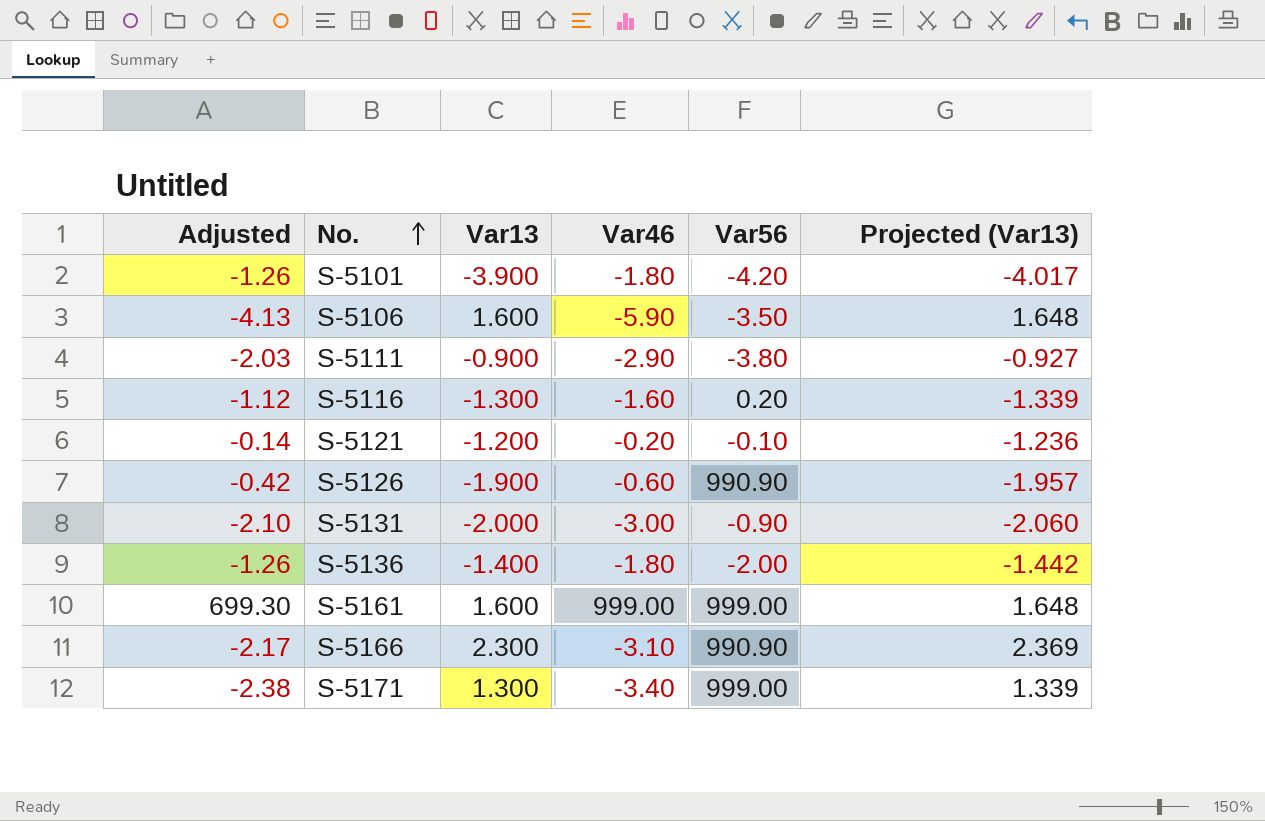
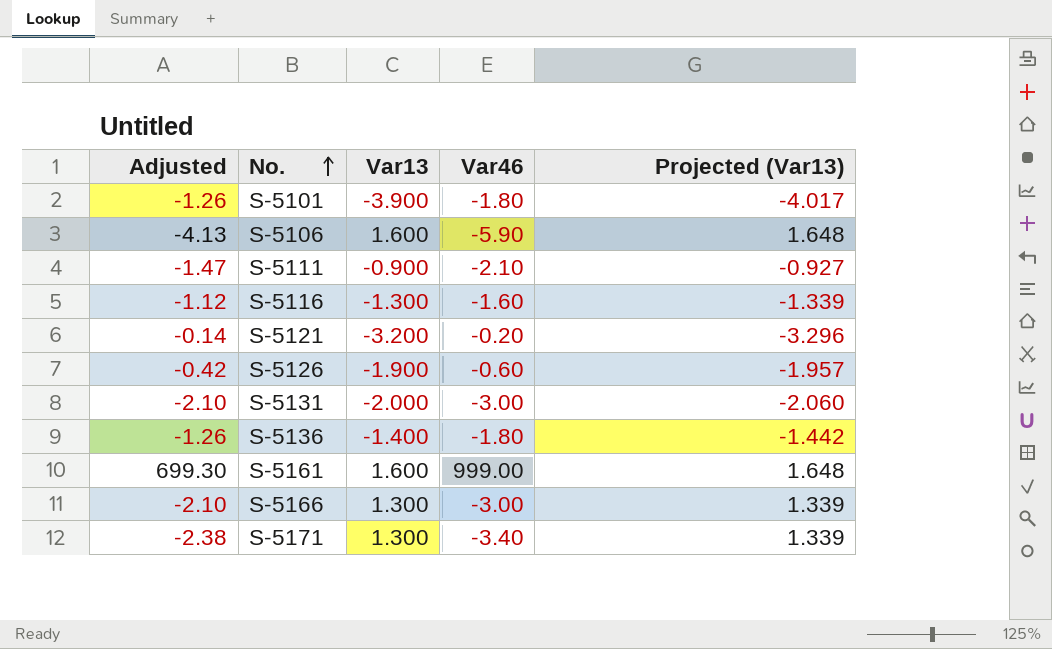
column Var56 | position: 5 -> none
S-5111 | Adjusted: -2.03 -> -1.47
S-5111 | Var46: -2.90 -> -2.10
S-5121 | Var13: -1.200 -> -3.200
S-5121 | Projected (Var13): -1.236 -> -3.296
S-5166 | Adjusted: -2.17 -> -2.10
S-5166 | Var13: 2.300 -> 1.300
S-5166 | Var46: -3.10 -> -3.00
S-5166 | Projected (Var13): 2.369 -> 1.339

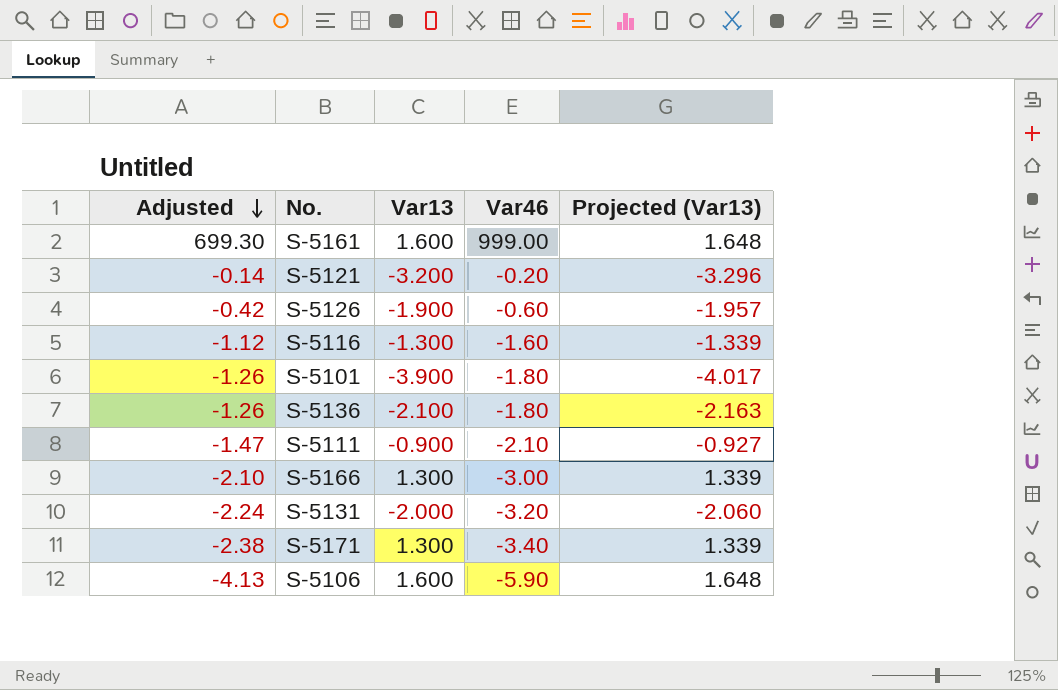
row order: No. ascending -> Adjusted descending
S-5136 | Var13: -1.400 -> -2.100
S-5136 | Projected (Var13): -1.442 -> -2.163
S-5131 | Adjusted: -2.10 -> -2.24
S-5131 | Var46: -3.00 -> -3.20

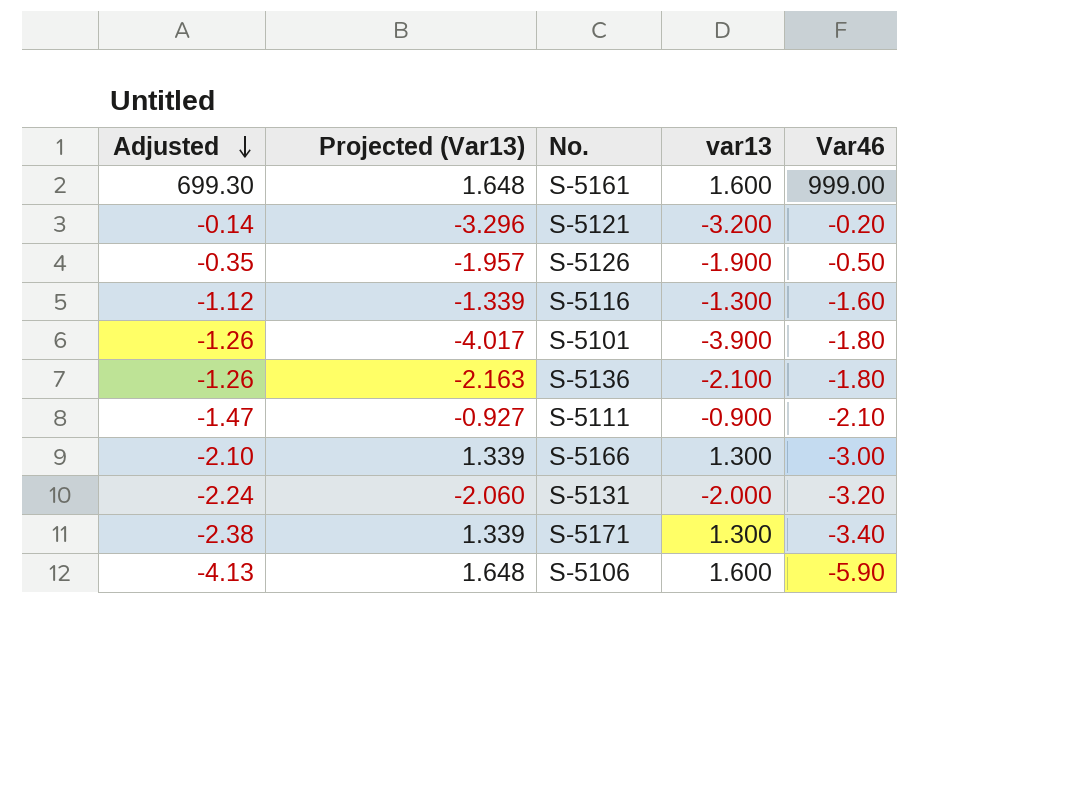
column Projected (Var13) | position: 5 -> 2
column name: Var13 -> var13
S-5126 | Adjusted: -0.42 -> -0.35
S-5126 | Var46: -0.60 -> -0.50

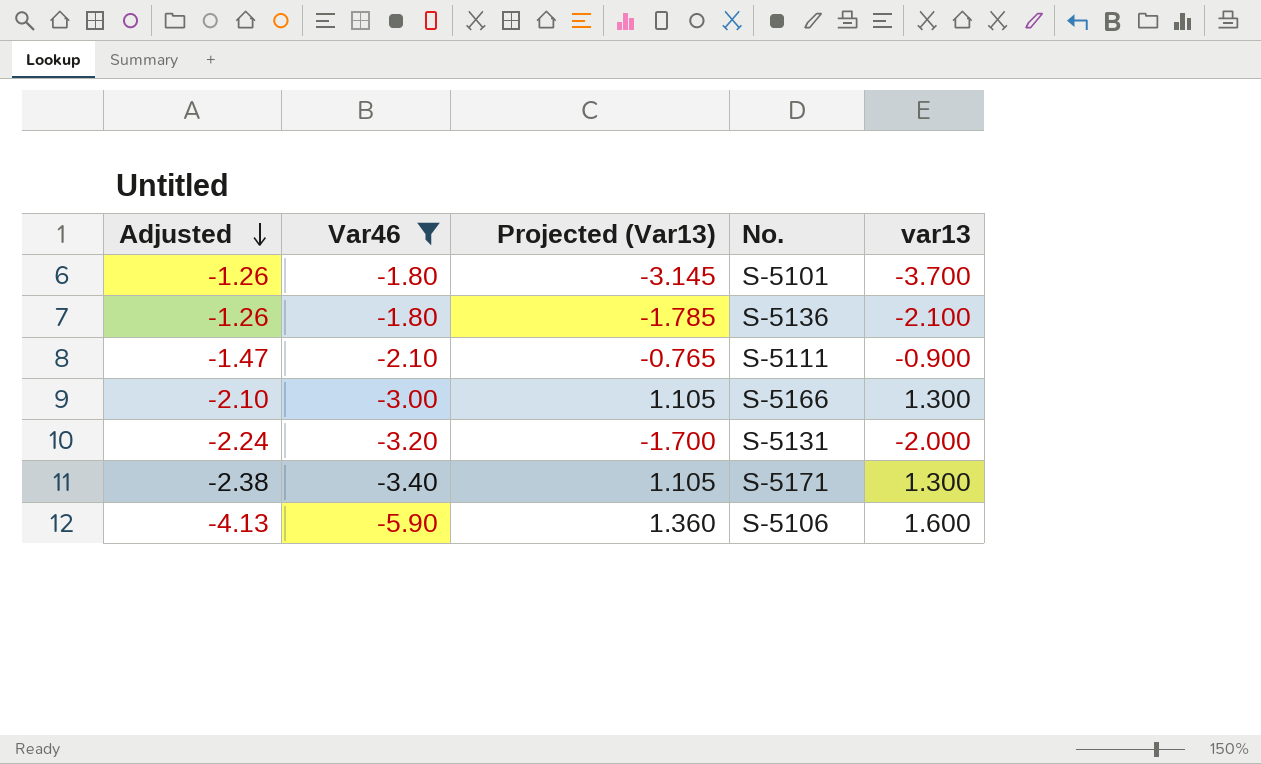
filter: none -> Var46 <= -1.80
column Var46 | position: 5 -> 2
column Projected (Var13) | formula: [var13] * 1.03 -> [var13] * 0.85
S-5101 | var13: -3.900 -> -3.700

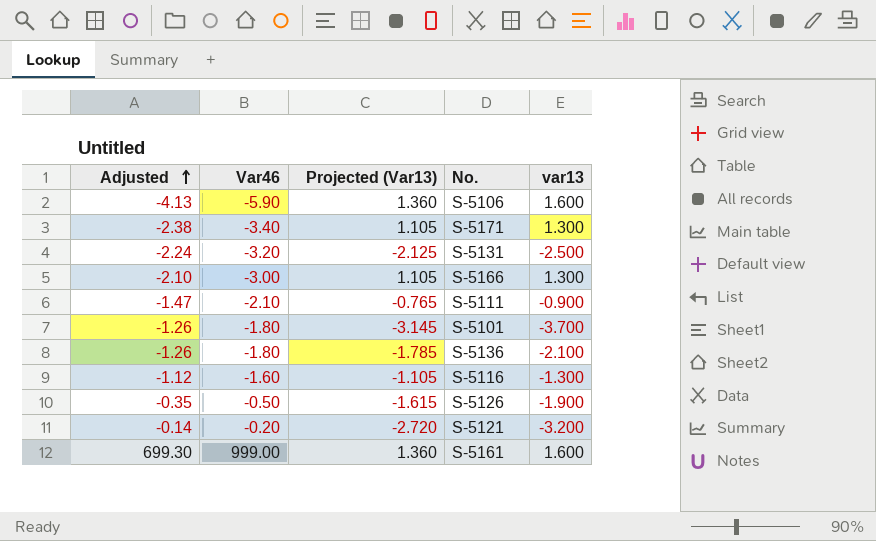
filter: Var46 <= -1.80 -> none
row order: Adjusted descending -> Adjusted ascending
S-5131 | Projected (Var13): -1.700 -> -2.125
S-5131 | var13: -2.000 -> -2.500

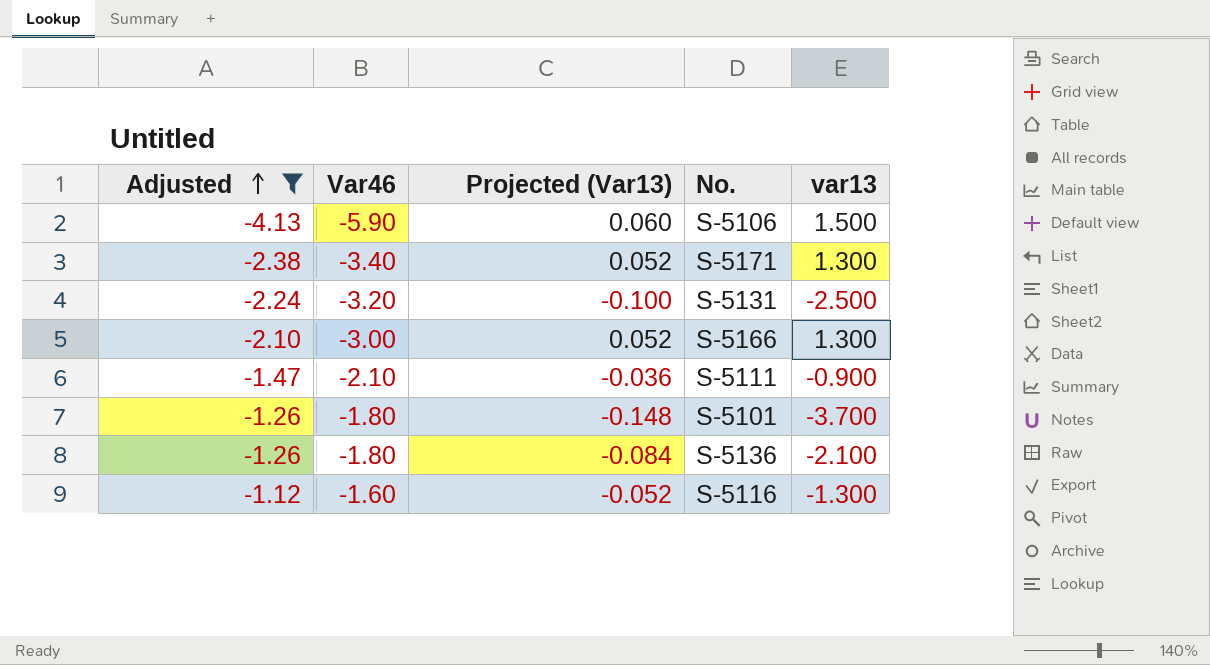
filter: none -> Adjusted <= -1.12
column Projected (Var13) | formula: [var13] * 0.85 -> [var13] * 0.04
S-5106 | var13: 1.600 -> 1.500

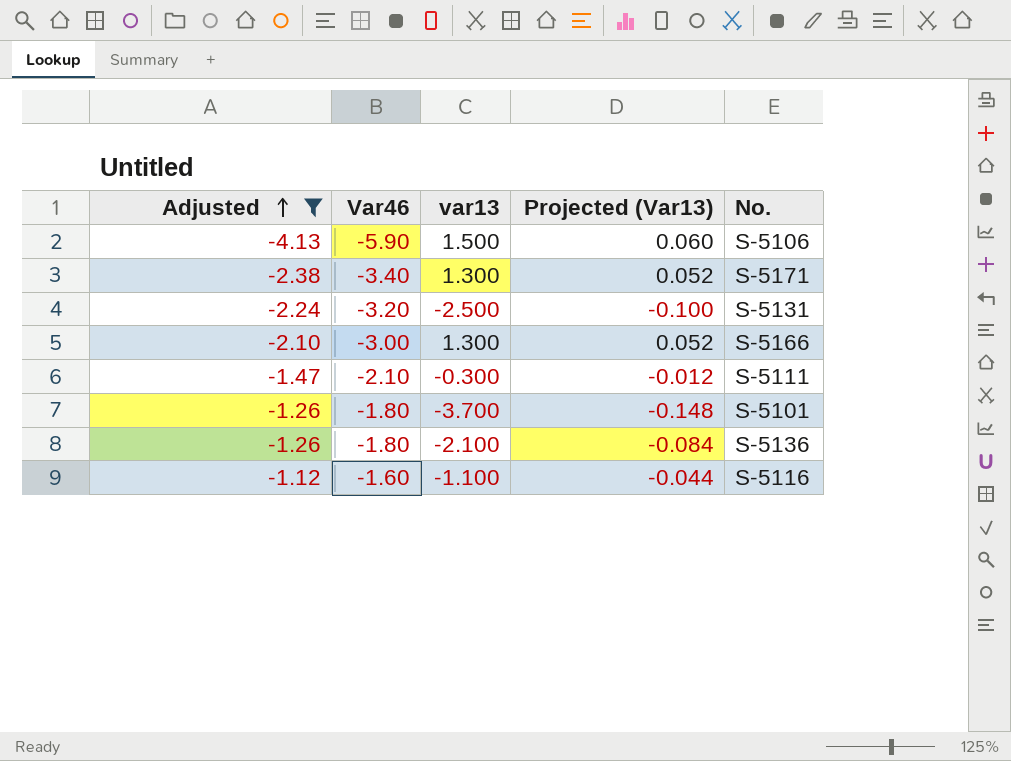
column var13 | position: 5 -> 3
S-5111 | var13: -0.900 -> -0.300
S-5111 | Projected (Var13): -0.036 -> -0.012
S-5116 | var13: -1.300 -> -1.100
S-5116 | Projected (Var13): -0.052 -> -0.044

